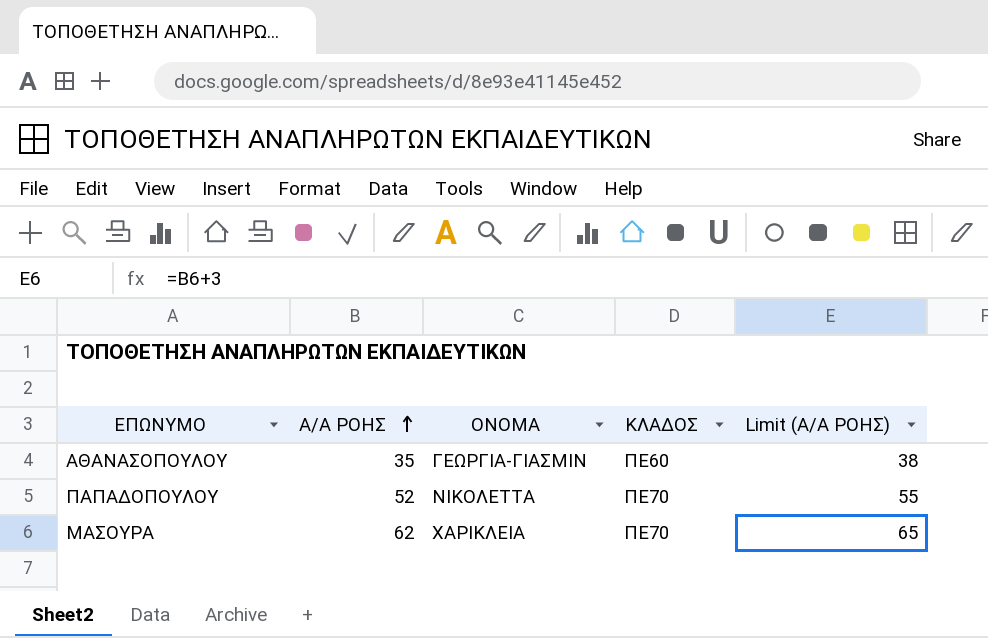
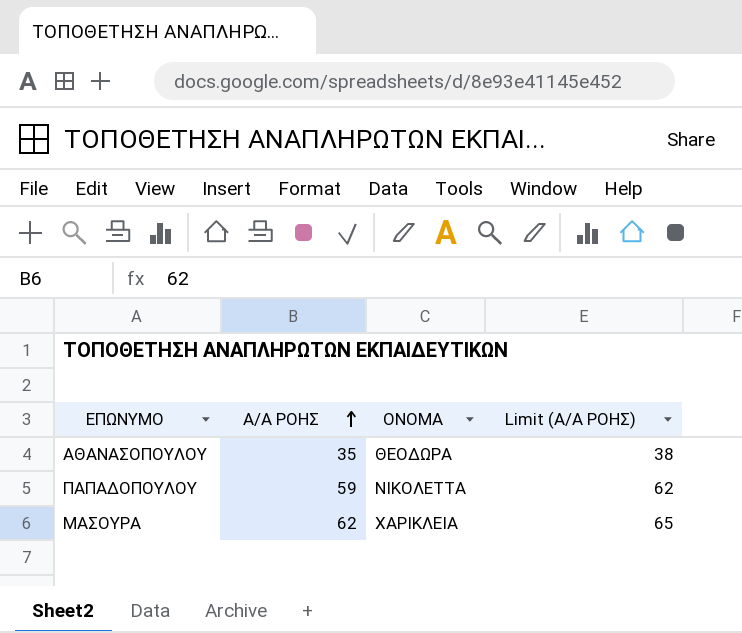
column ΚΛΑΔΟΣ | position: 4 -> none
ΑΘΑΝΑΣΟΠΟΥΛΟΥ | ΟΝΟΜΑ: ΓΕΩΡΓΙΑ-ΓΙΑΣΜΙΝ -> ΘΕΟΔΩΡΑ
ΠΑΠΑΔΟΠΟΥΛΟΥ | Α/Α ΡΟΗΣ: 52 -> 59
ΠΑΠΑΔΟΠΟΥΛΟΥ | Limit (Α/Α ΡΟΗΣ): 55 -> 62

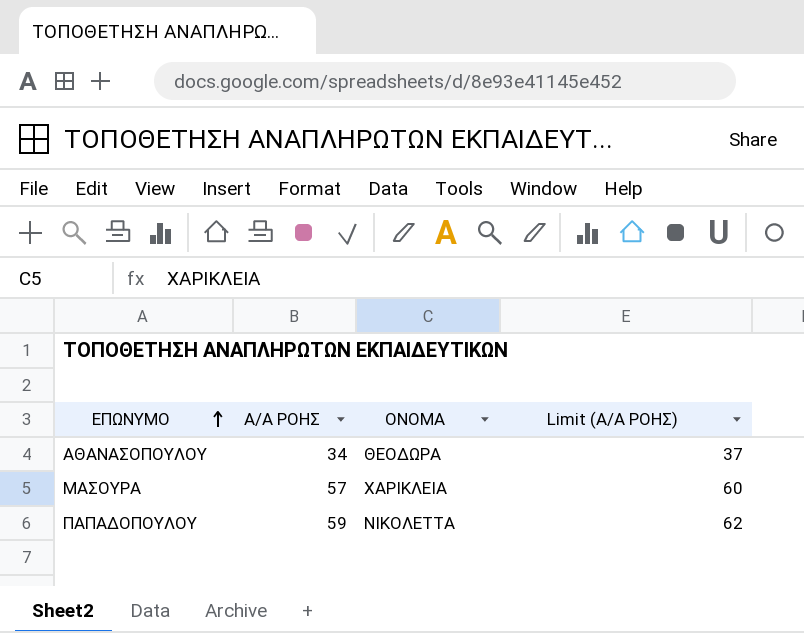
row order: Α/Α ΡΟΗΣ ascending -> ΕΠΩΝΥΜΟ ascending
ΑΘΑΝΑΣΟΠΟΥΛΟΥ | Α/Α ΡΟΗΣ: 35 -> 34
ΑΘΑΝΑΣΟΠΟΥΛΟΥ | Limit (Α/Α ΡΟΗΣ): 38 -> 37
ΜΑΣΟΥΡΑ | Α/Α ΡΟΗΣ: 62 -> 57
ΜΑΣΟΥΡΑ | Limit (Α/Α ΡΟΗΣ): 65 -> 60

